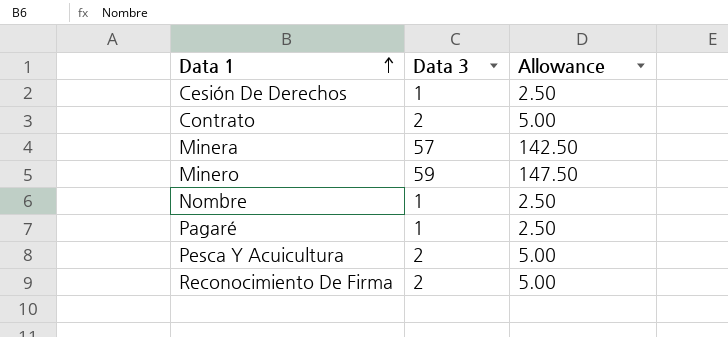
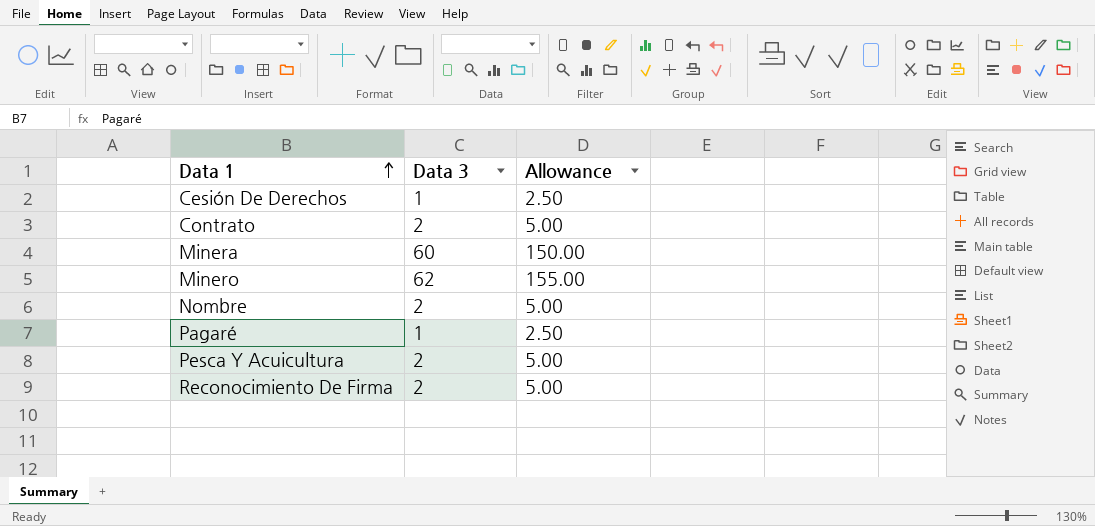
Minera | Data 3: 57 -> 60
Minera | Allowance: 142.50 -> 150.00
Minero | Data 3: 59 -> 62
Minero | Allowance: 147.50 -> 155.00
Nombre | Data 3: 1 -> 2
Nombre | Allowance: 2.50 -> 5.00

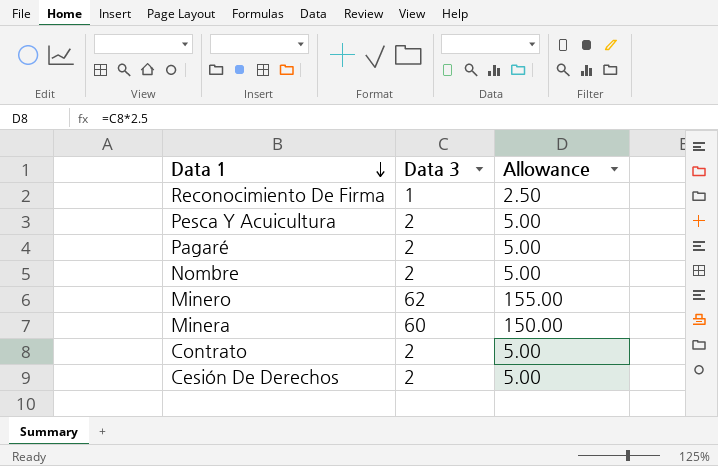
row order: Data 1 ascending -> Data 1 descending
Reconocimiento De Firma | Data 3: 2 -> 1
Reconocimiento De Firma | Allowance: 5.00 -> 2.50
Pagaré | Data 3: 1 -> 2
Pagaré | Allowance: 2.50 -> 5.00
Cesión De Derechos | Data 3: 1 -> 2
Cesión De Derechos | Allowance: 2.50 -> 5.00

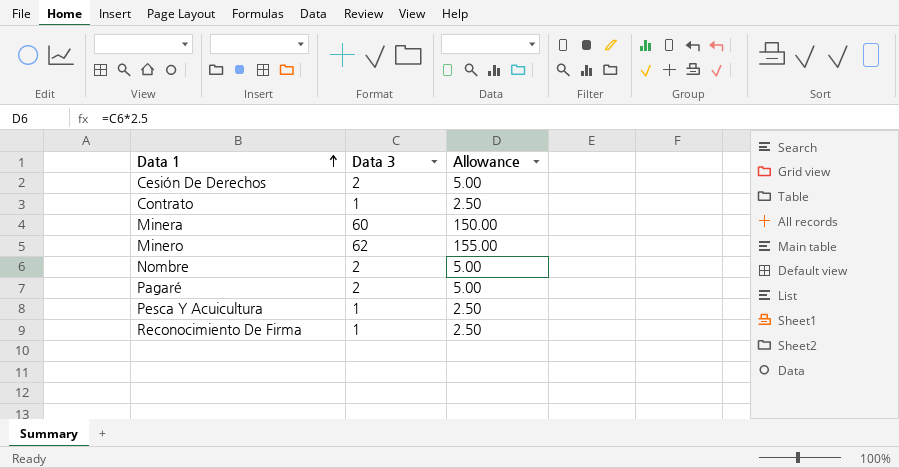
row order: Data 1 descending -> Data 1 ascending
Contrato | Data 3: 2 -> 1
Contrato | Allowance: 5.00 -> 2.50
Pesca Y Acuicultura | Data 3: 2 -> 1
Pesca Y Acuicultura | Allowance: 5.00 -> 2.50

